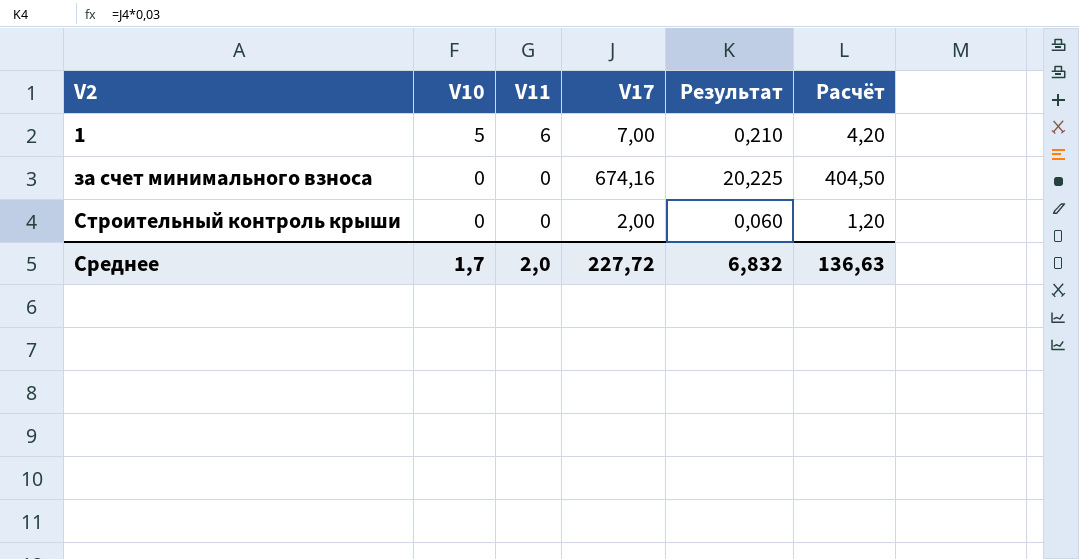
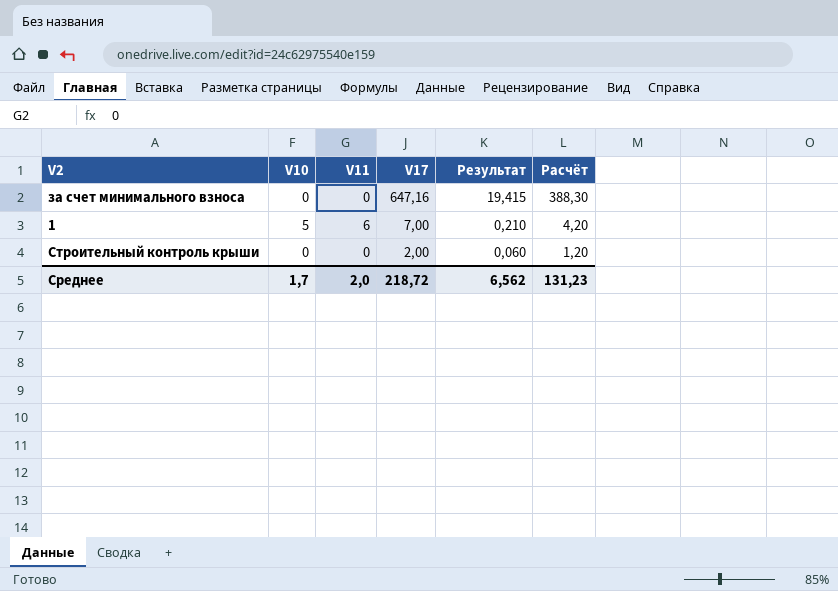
row order: V2 ascending -> V17 descending
за счет минимального взноса | V17: 674,16 -> 647,16
за счет минимального взноса | Результат: 20,225 -> 19,415
за счет минимального взноса | Расчёт: 404,50 -> 388,30
Среднее | V17: 227,72 -> 218,72
Среднее | Результат: 6,832 -> 6,562
Среднее | Расчёт: 136,63 -> 131,23

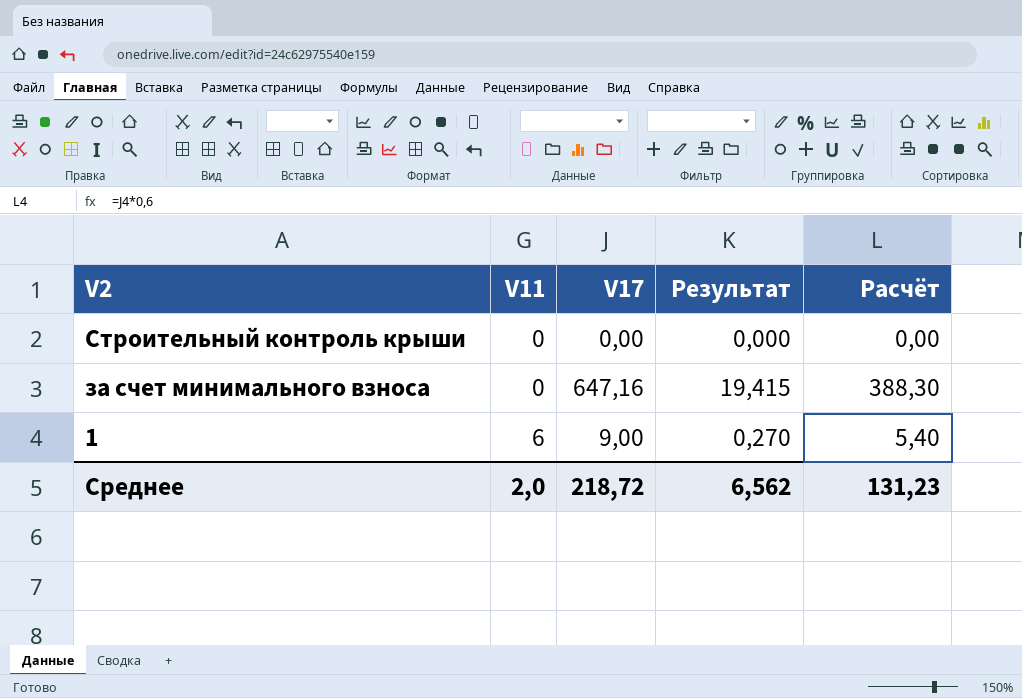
row order: V17 descending -> V2 descending
column V10 | position: 2 -> none
Строительный контроль крыши | V17: 2,00 -> 0,00
Строительный контроль крыши | Результат: 0,060 -> 0,000
Строительный контроль крыши | Расчёт: 1,20 -> 0,00
1 | V17: 7,00 -> 9,00
1 | Результат: 0,210 -> 0,270
1 | Расчёт: 4,20 -> 5,40

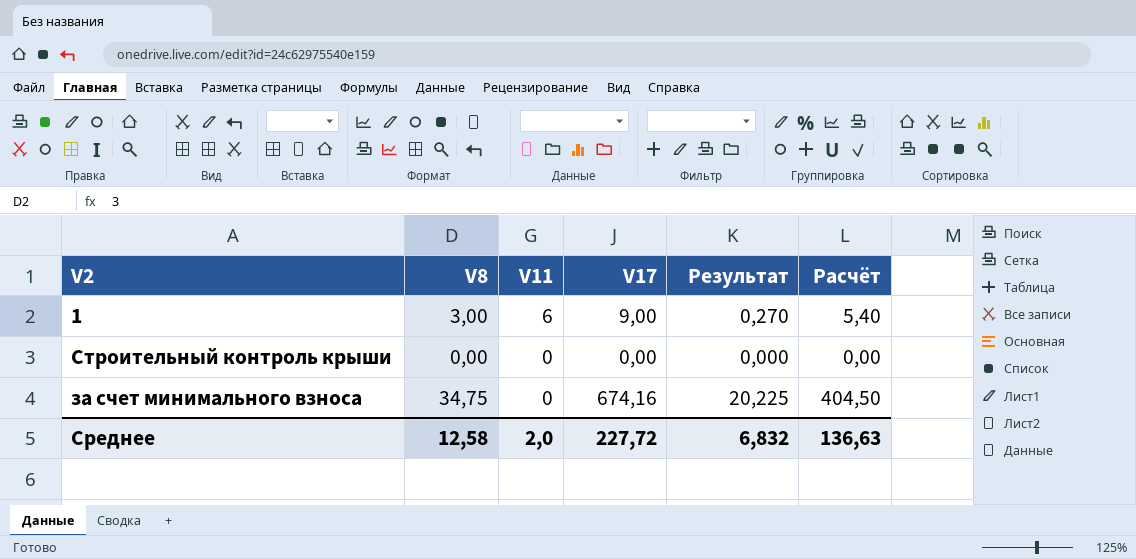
row order: V2 descending -> V11 descending
column V8 | position: none -> 2
за счет минимального взноса | V17: 647,16 -> 674,16
за счет минимального взноса | Результат: 19,415 -> 20,225
за счет минимального взноса | Расчёт: 388,30 -> 404,50
Среднее | V17: 218,72 -> 227,72
Среднее | Результат: 6,562 -> 6,832
Среднее | Расчёт: 131,23 -> 136,63

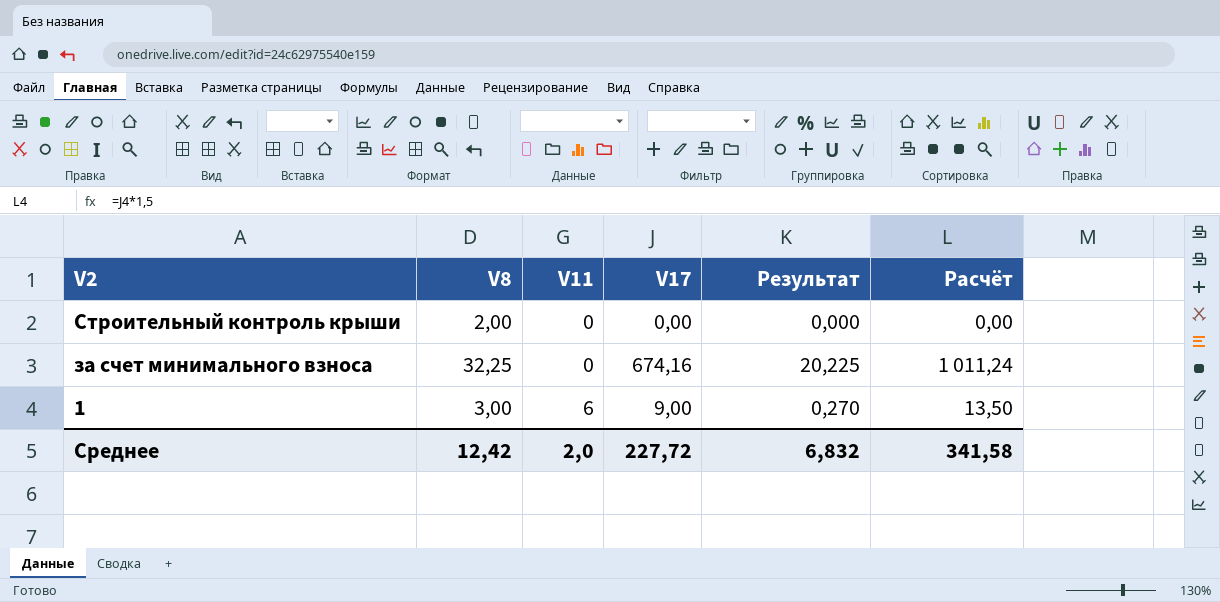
row order: V11 descending -> V2 descending
column Расчёт | formula: [V17] * 0,6 -> [V17] * 1,5
Строительный контроль крыши | V8: 0,00 -> 2,00
за счет минимального взноса | V8: 34,75 -> 32,25
Среднее | V8: 12,58 -> 12,42
Среднее | Расчёт: 136,63 -> 341,58

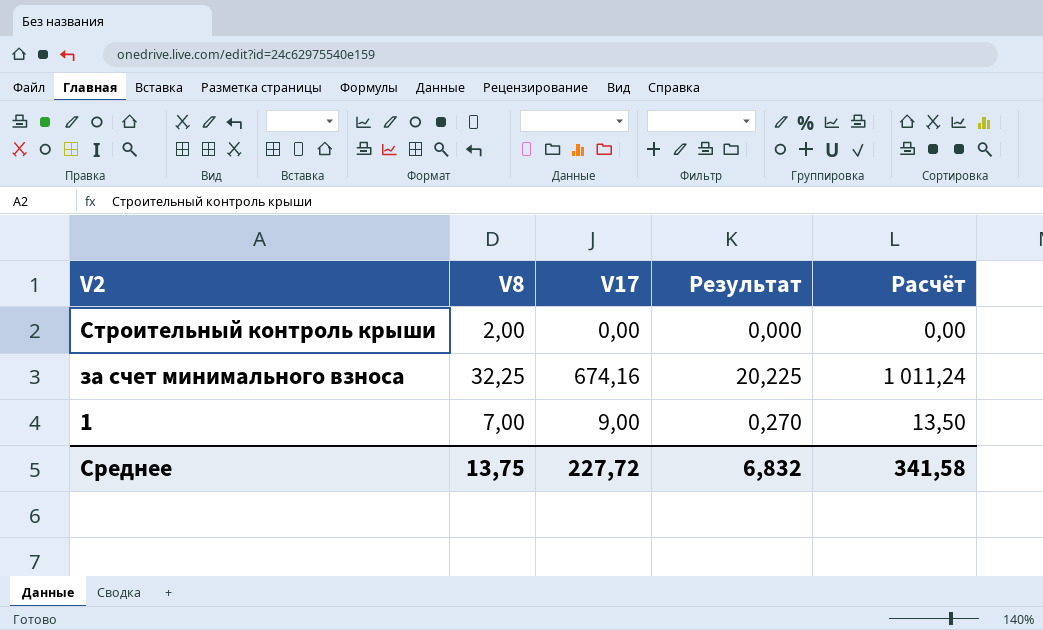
column V11 | position: 3 -> none
1 | V8: 3,00 -> 7,00
Среднее | V8: 12,42 -> 13,75

